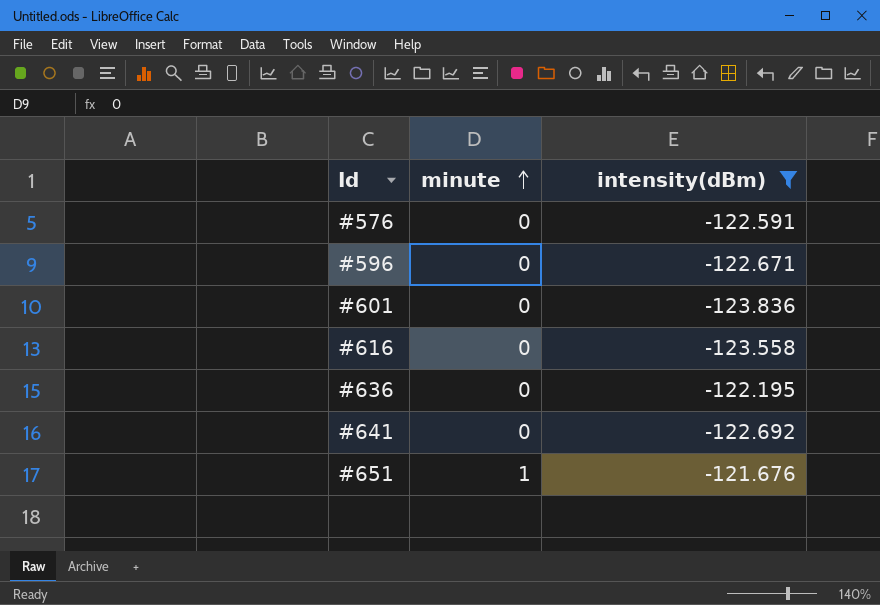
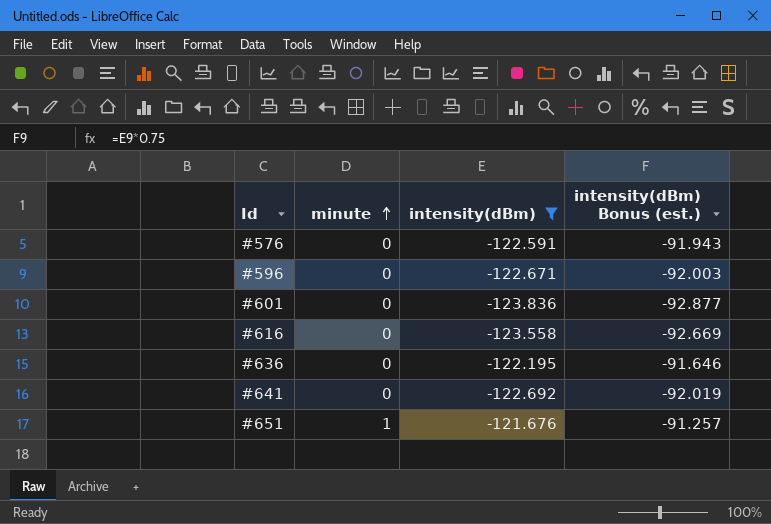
column intensity(dBm) Bonus (est.) | formula: none -> [intensity(dBm)] * 0.75

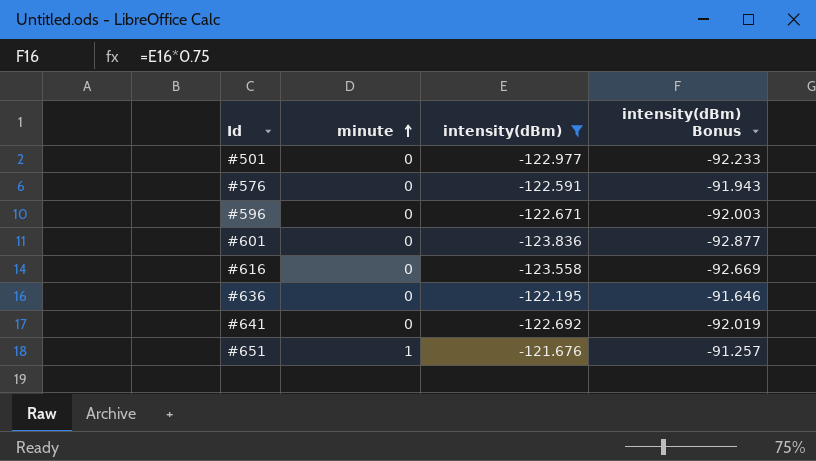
column name: intensity(dBm) Bonus (est.) -> intensity(dBm) Bonus
row #501: none -> 0 | -122.977 | -92.233

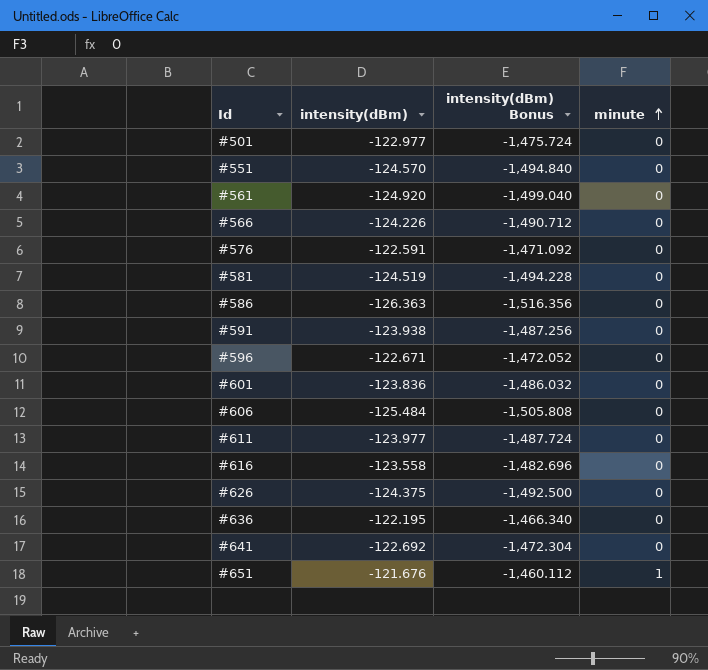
filter: intensity(dBm) >= -123.836 -> none
column intensity(dBm) Bonus | formula: [intensity(dBm)] * 0.75 -> [intensity(dBm)] * 12
column minute | position: 2 -> 4

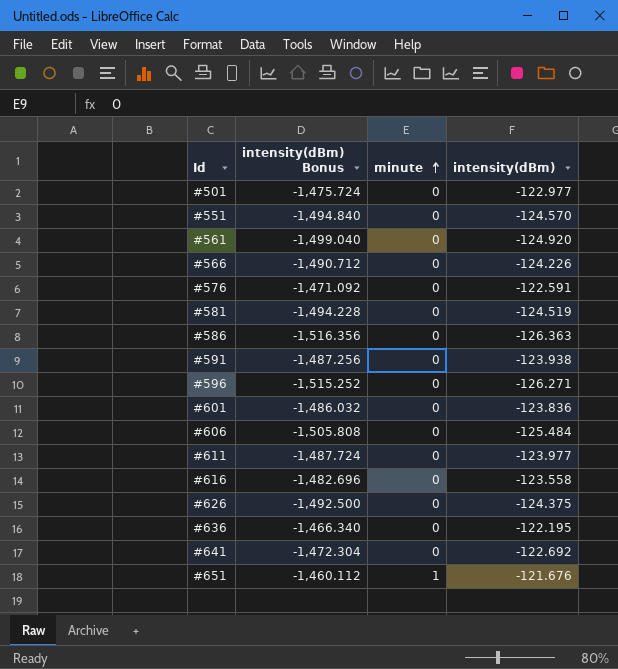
column intensity(dBm) | position: 2 -> 4
#596 | intensity(dBm) Bonus: -1,472.052 -> -1,515.252
#596 | intensity(dBm): -122.671 -> -126.271

